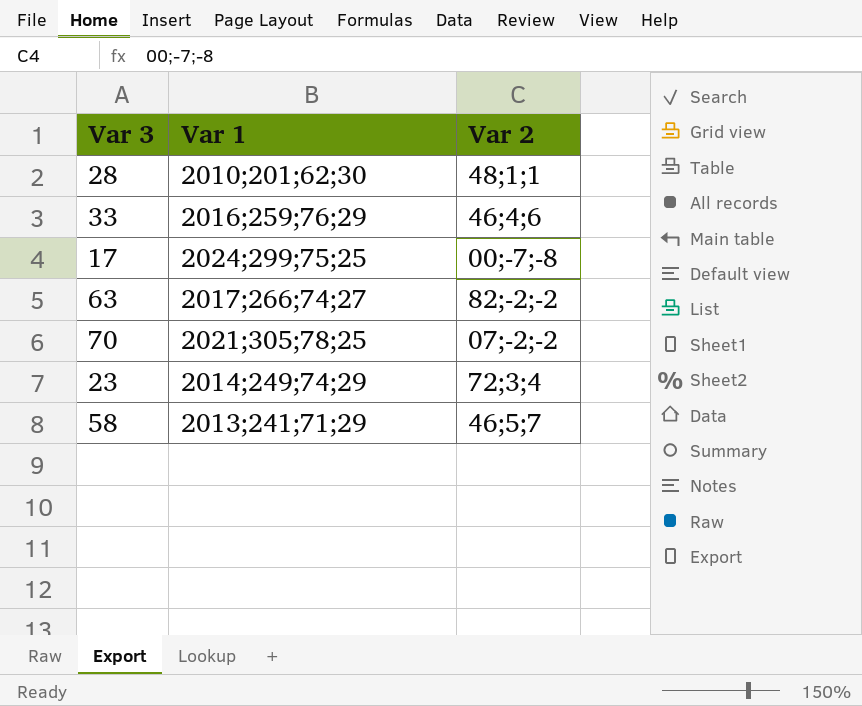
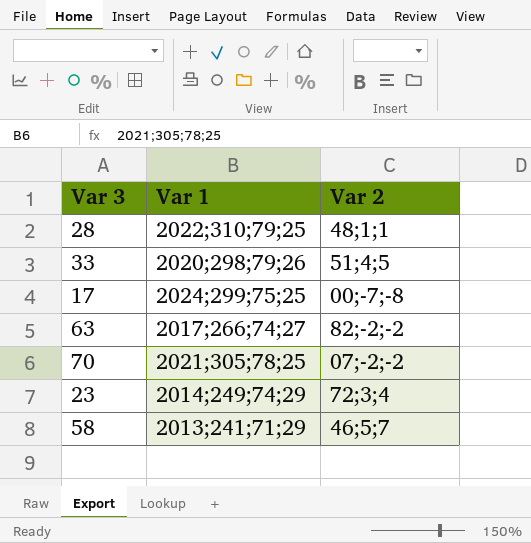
28 | Var 1: 2010;201;62;30 -> 2022;310;79;25
33 | Var 1: 2016;259;76;29 -> 2020;298;79;26
33 | Var 2: 46;4;6 -> 51;4;5

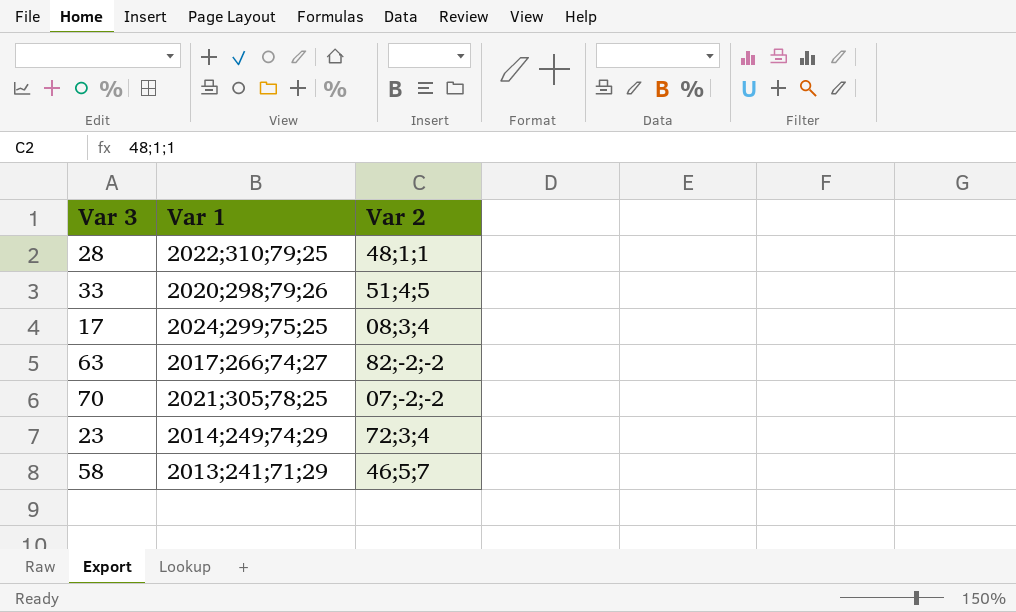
17 | Var 2: 00;-7;-8 -> 08;3;4

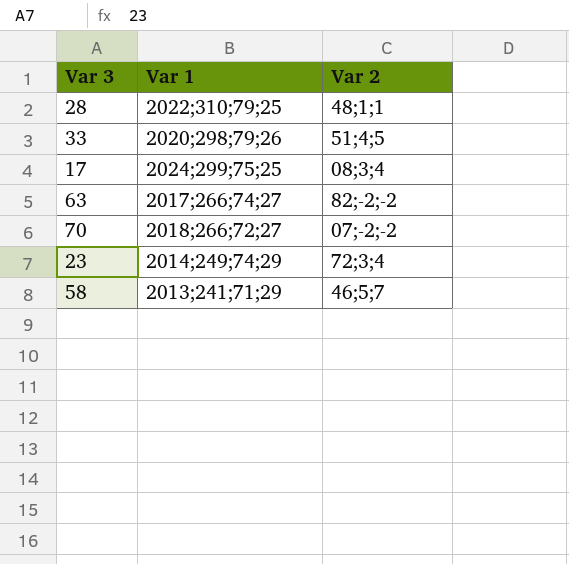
70 | Var 1: 2021;305;78;25 -> 2018;266;72;27

